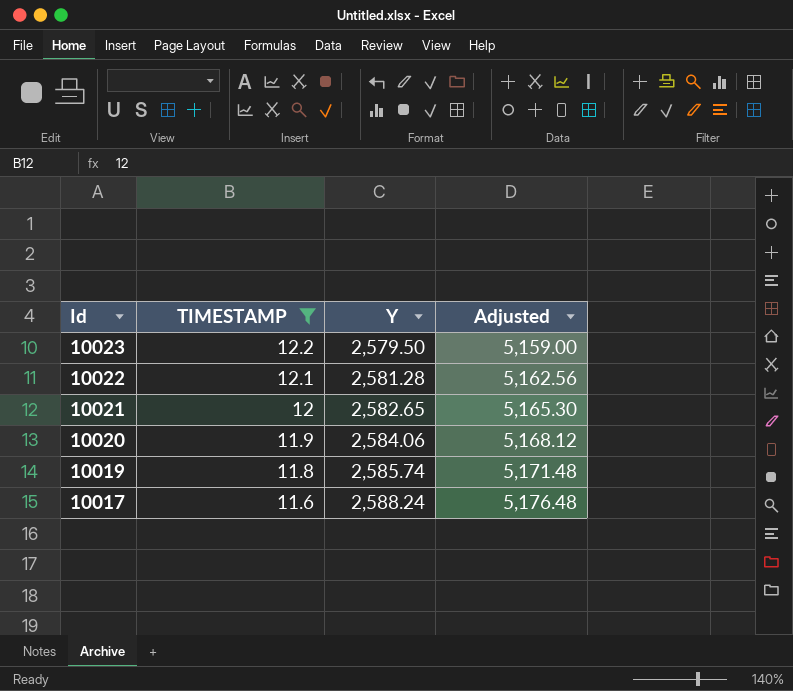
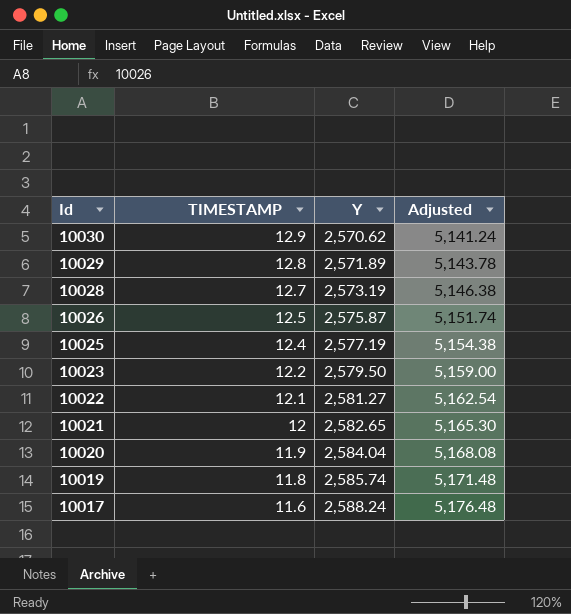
filter: TIMESTAMP <= 12.2 -> none
10022 | Y: 2,581.28 -> 2,581.27
10022 | Adjusted: 5,162.56 -> 5,162.54
10020 | Y: 2,584.06 -> 2,584.04
10020 | Adjusted: 5,168.12 -> 5,168.08

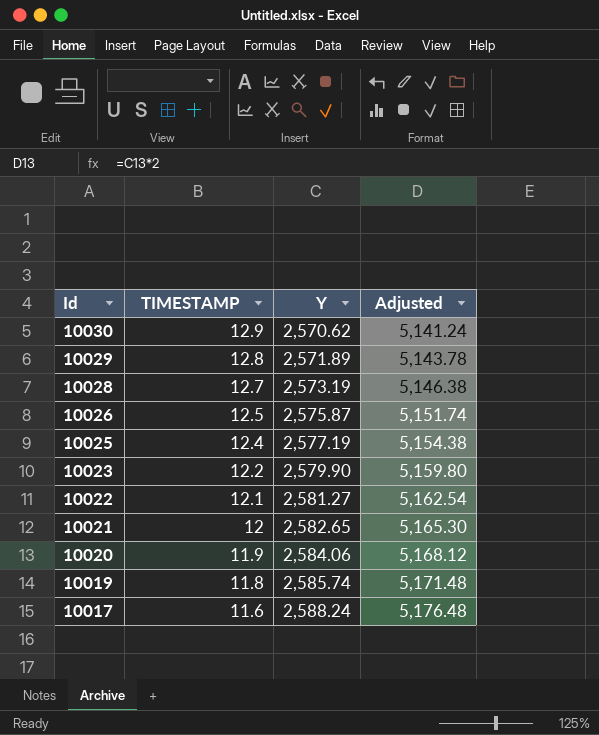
10023 | Y: 2,579.50 -> 2,579.90
10023 | Adjusted: 5,159.00 -> 5,159.80
10020 | Y: 2,584.04 -> 2,584.06
10020 | Adjusted: 5,168.08 -> 5,168.12

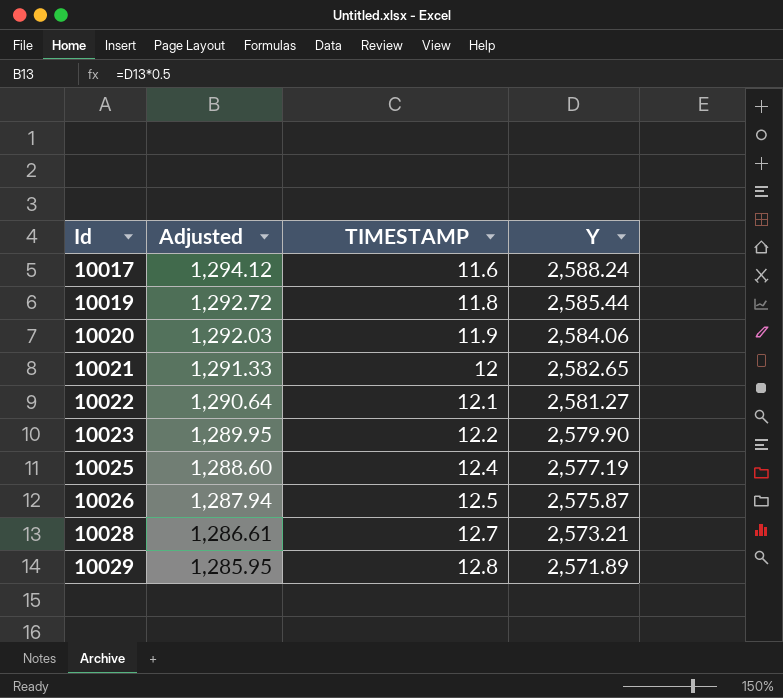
row order: Id descending -> Id ascending
column Adjusted | formula: [Y] * 2 -> [Y] * 0.5
column Adjusted | position: 4 -> 2
row 10030: 12.9 | 2,570.62 | 5,141.24 -> none
10019 | Y: 2,585.74 -> 2,585.44
10028 | Y: 2,573.19 -> 2,573.21

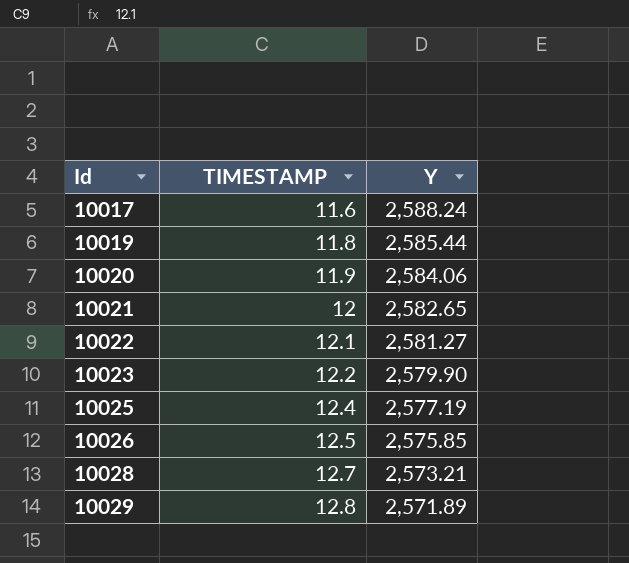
column Adjusted | formula: [Y] * 0.5 -> none
10026 | Y: 2,575.87 -> 2,575.85

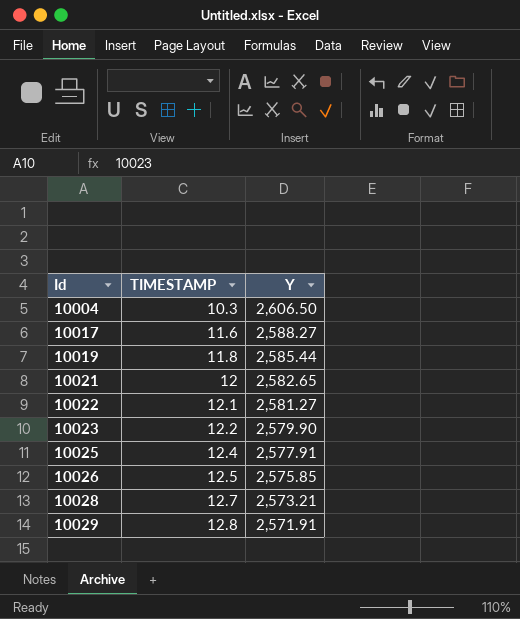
row 10020: 11.9 | 2,584.06 -> none
row 10004: none -> 10.3 | 2,606.50
10017 | Y: 2,588.24 -> 2,588.27
10025 | Y: 2,577.19 -> 2,577.91
10029 | Y: 2,571.89 -> 2,571.91

